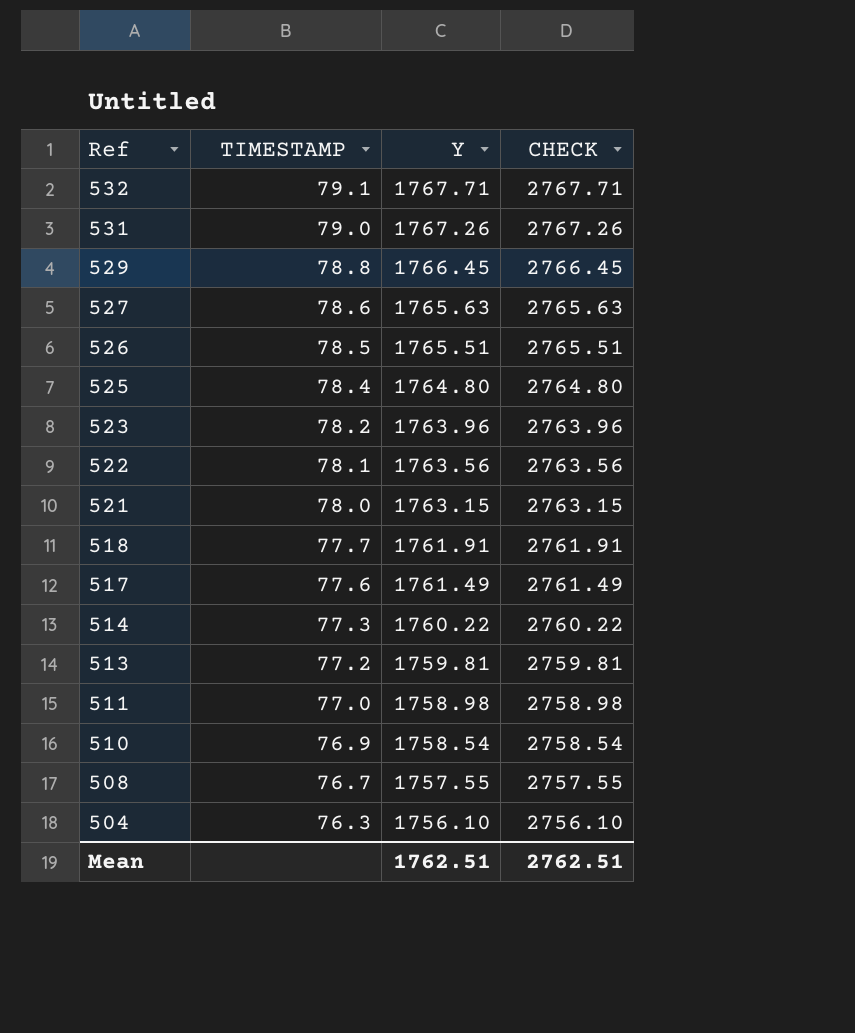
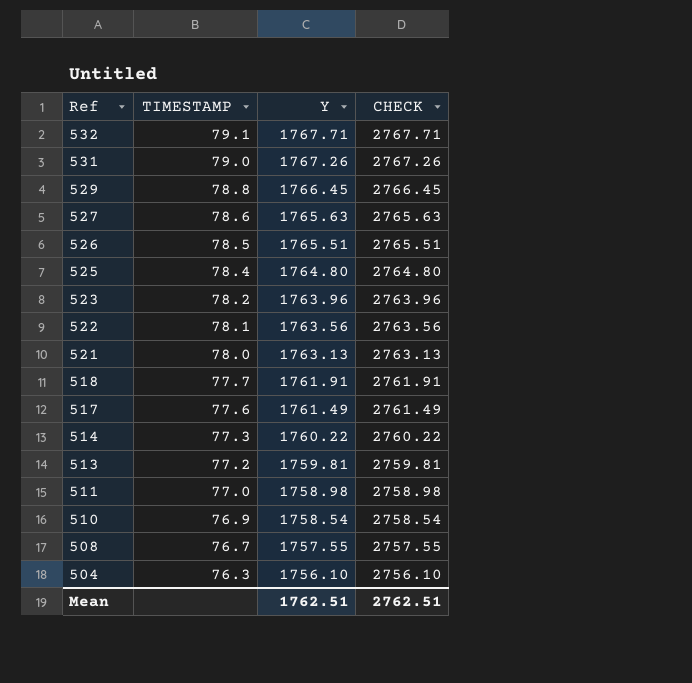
521 | Y: 1763.15 -> 1763.13
521 | CHECK: 2763.15 -> 2763.13

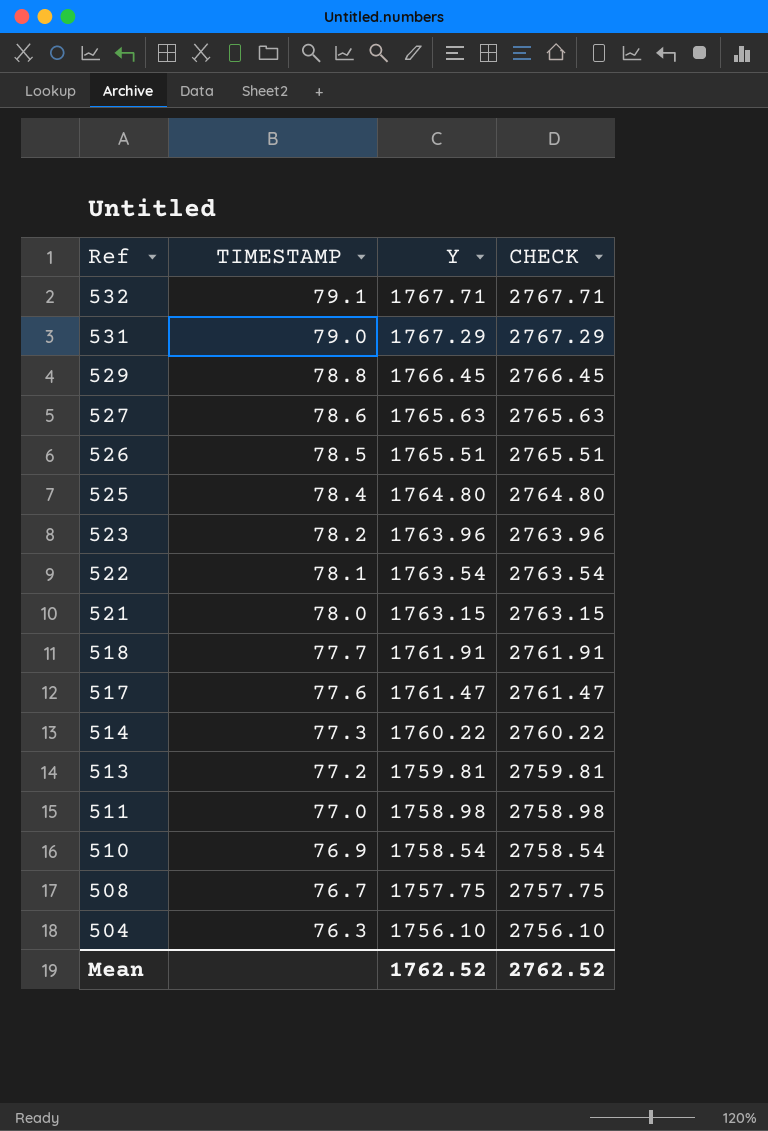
531 | Y: 1767.26 -> 1767.29
531 | CHECK: 2767.26 -> 2767.29
522 | Y: 1763.56 -> 1763.54
522 | CHECK: 2763.56 -> 2763.54
521 | Y: 1763.13 -> 1763.15
521 | CHECK: 2763.13 -> 2763.15
517 | Y: 1761.49 -> 1761.47
517 | CHECK: 2761.49 -> 2761.47
508 | Y: 1757.55 -> 1757.75
508 | CHECK: 2757.55 -> 2757.75
Mean | Y: 1762.51 -> 1762.52
Mean | CHECK: 2762.51 -> 2762.52

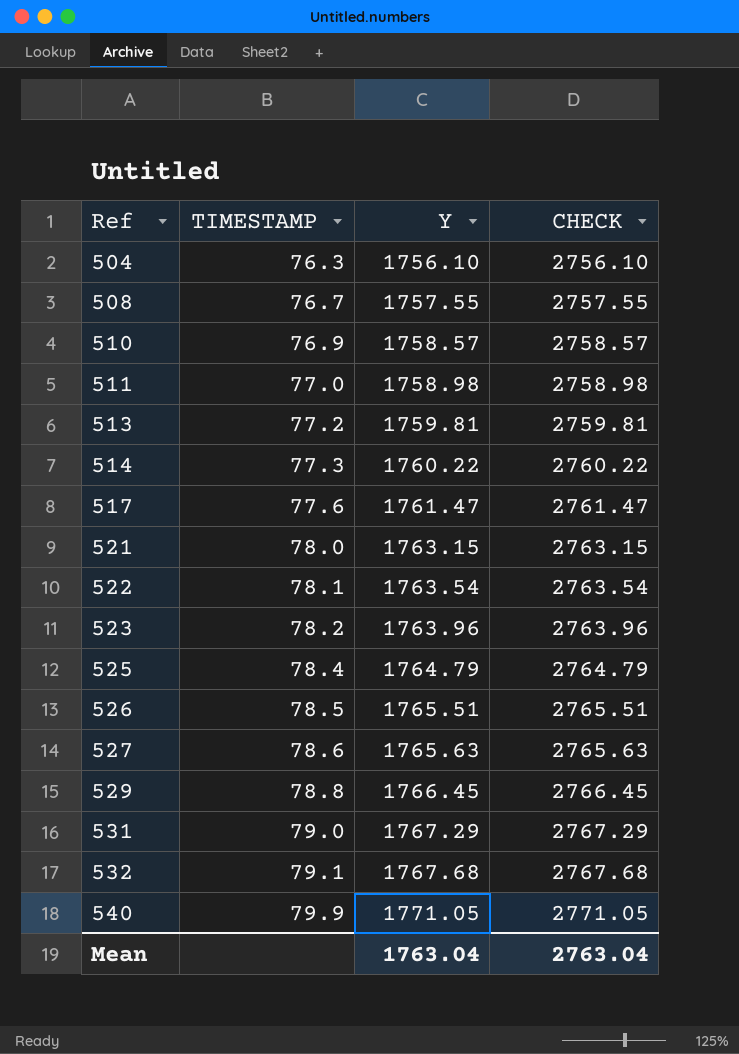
row order: Ref descending -> Ref ascending
row 518: 77.7 | 1761.91 | 2761.91 -> none
508 | Y: 1757.75 -> 1757.55
508 | CHECK: 2757.75 -> 2757.55
510 | Y: 1758.54 -> 1758.57
510 | CHECK: 2758.54 -> 2758.57
525 | Y: 1764.80 -> 1764.79
525 | CHECK: 2764.80 -> 2764.79
532 | Y: 1767.71 -> 1767.68
532 | CHECK: 2767.71 -> 2767.68
row 540: none -> 79.9 | 1771.05 | 2771.05
Mean | Y: 1762.52 -> 1763.04
Mean | CHECK: 2762.52 -> 2763.04

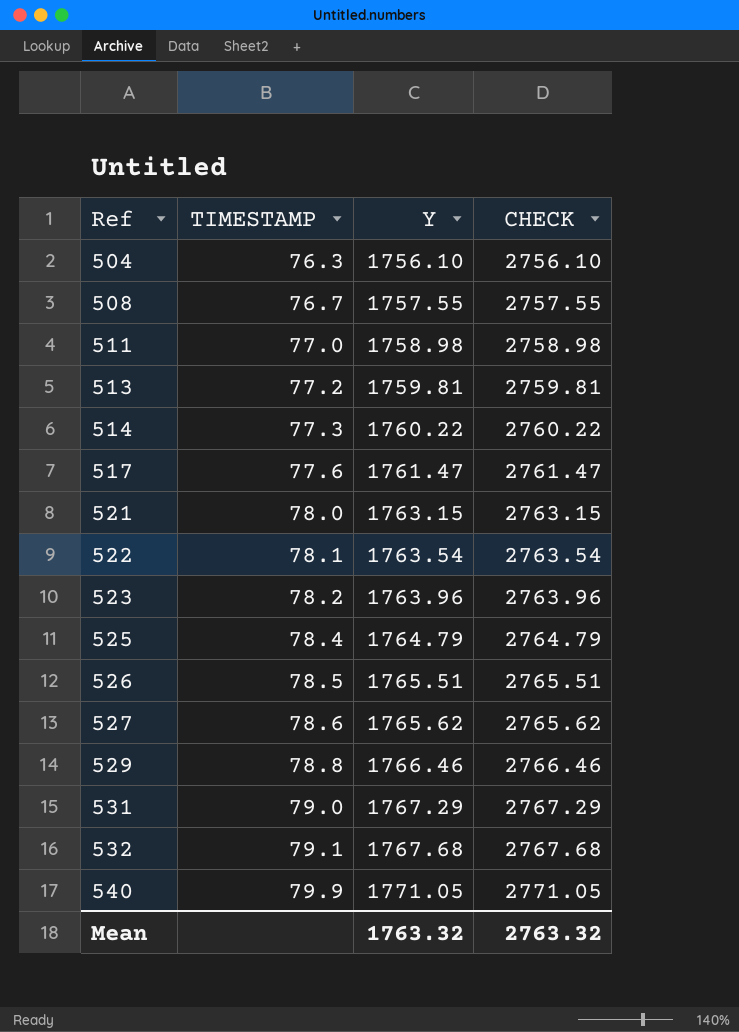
row 510: 76.9 | 1758.57 | 2758.57 -> none
527 | Y: 1765.63 -> 1765.62
527 | CHECK: 2765.63 -> 2765.62
529 | Y: 1766.45 -> 1766.46
529 | CHECK: 2766.45 -> 2766.46
Mean | Y: 1763.04 -> 1763.32
Mean | CHECK: 2763.04 -> 2763.32

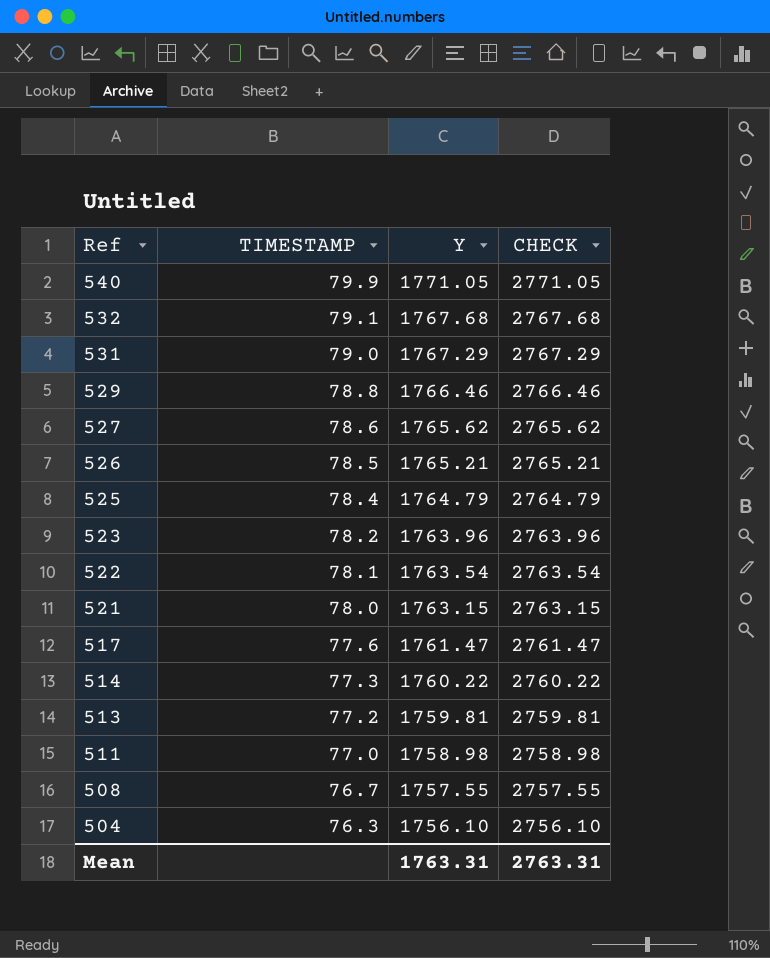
row order: Ref ascending -> Ref descending
526 | Y: 1765.51 -> 1765.21
526 | CHECK: 2765.51 -> 2765.21
Mean | Y: 1763.32 -> 1763.31
Mean | CHECK: 2763.32 -> 2763.31

